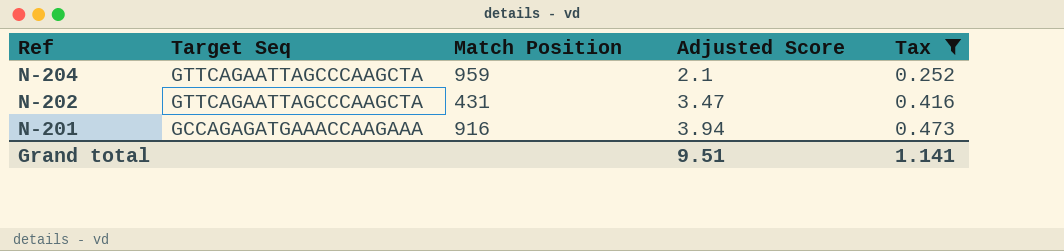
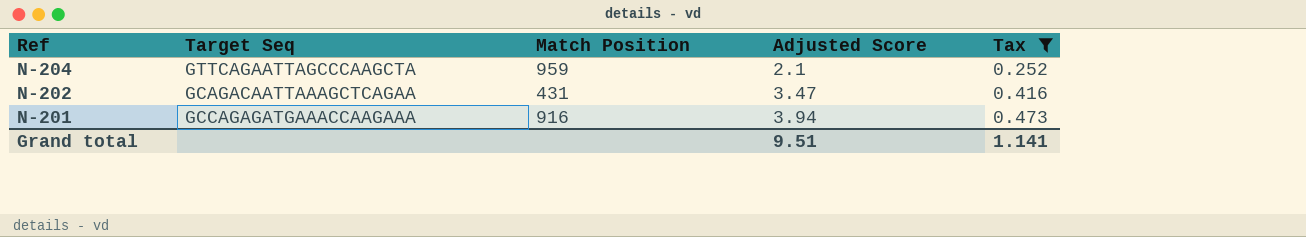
N-202 | Target Seq: GTTCAGAATTAGCCCAAGCTA -> GCAGACAATTAAAGCTCAGAA

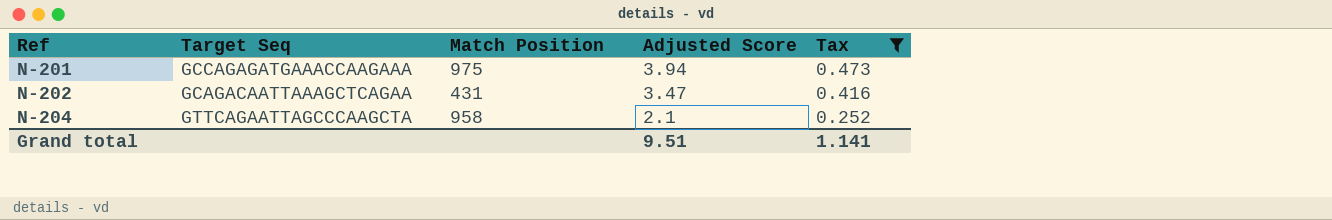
row order: Ref descending -> Ref ascending
N-201 | Match Position: 916 -> 975
N-204 | Match Position: 959 -> 958

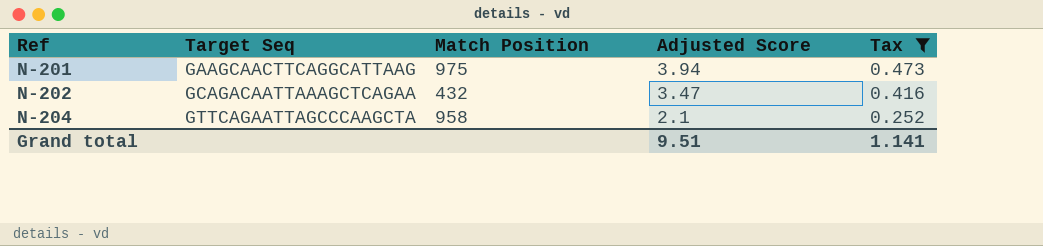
N-201 | Target Seq: GCCAGAGATGAAACCAAGAAA -> GAAGCAACTTCAGGCATTAAG
N-202 | Match Position: 431 -> 432

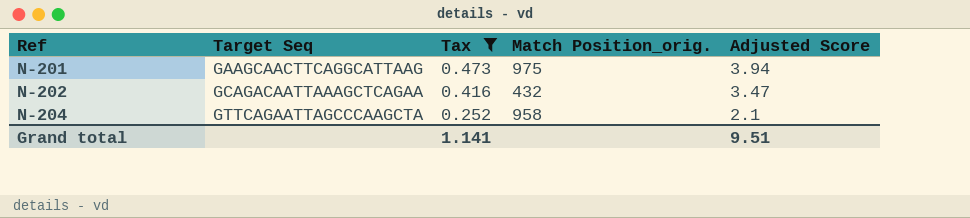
column Tax | position: 5 -> 3
column name: Match Position -> Match Position_orig.

